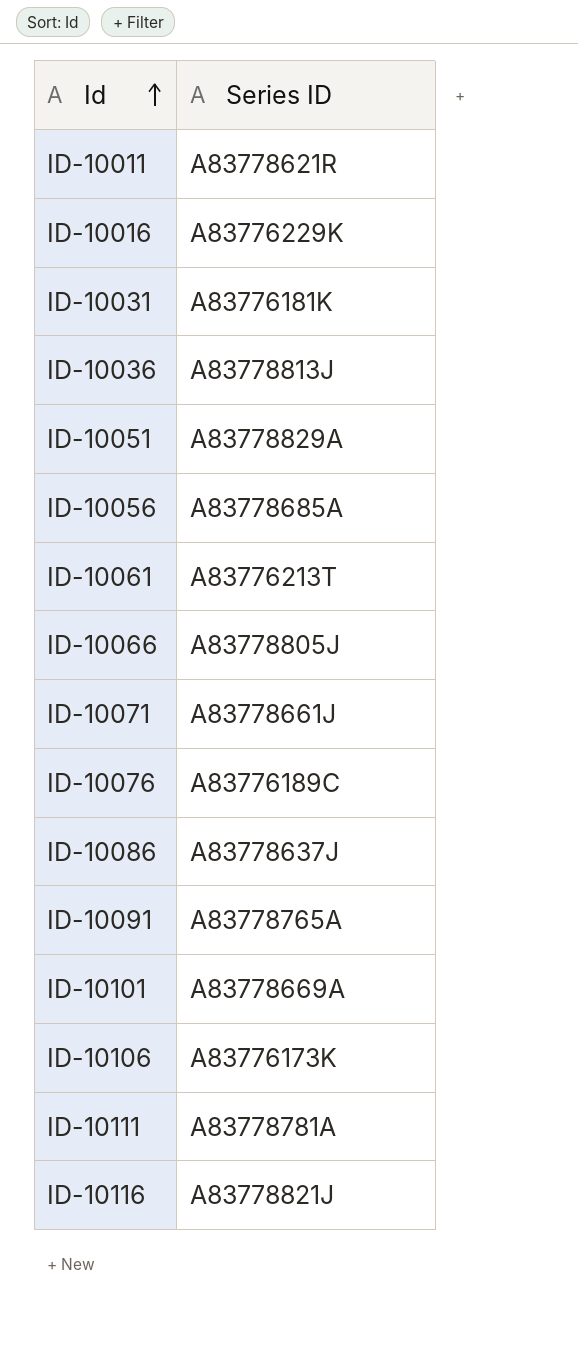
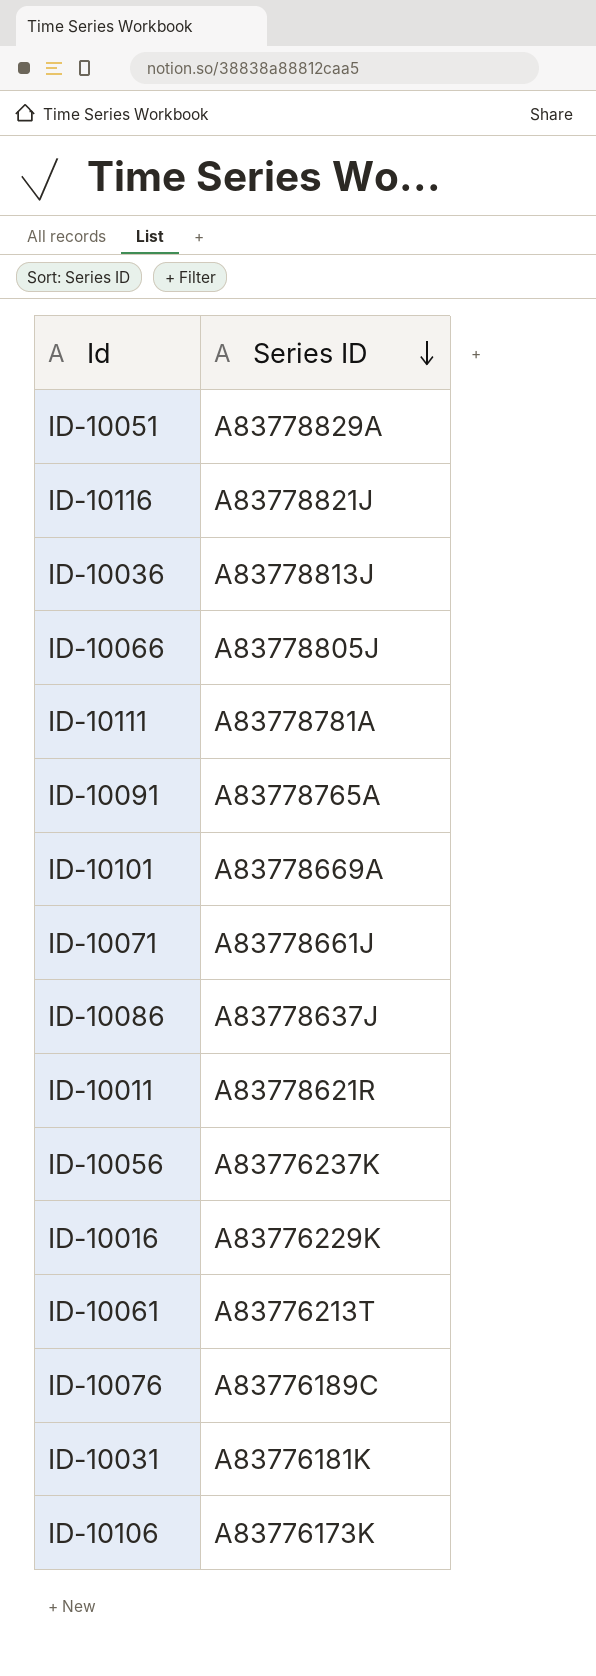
row order: Id ascending -> Series ID descending
ID-10056 | Series ID: A83778685A -> A83776237K

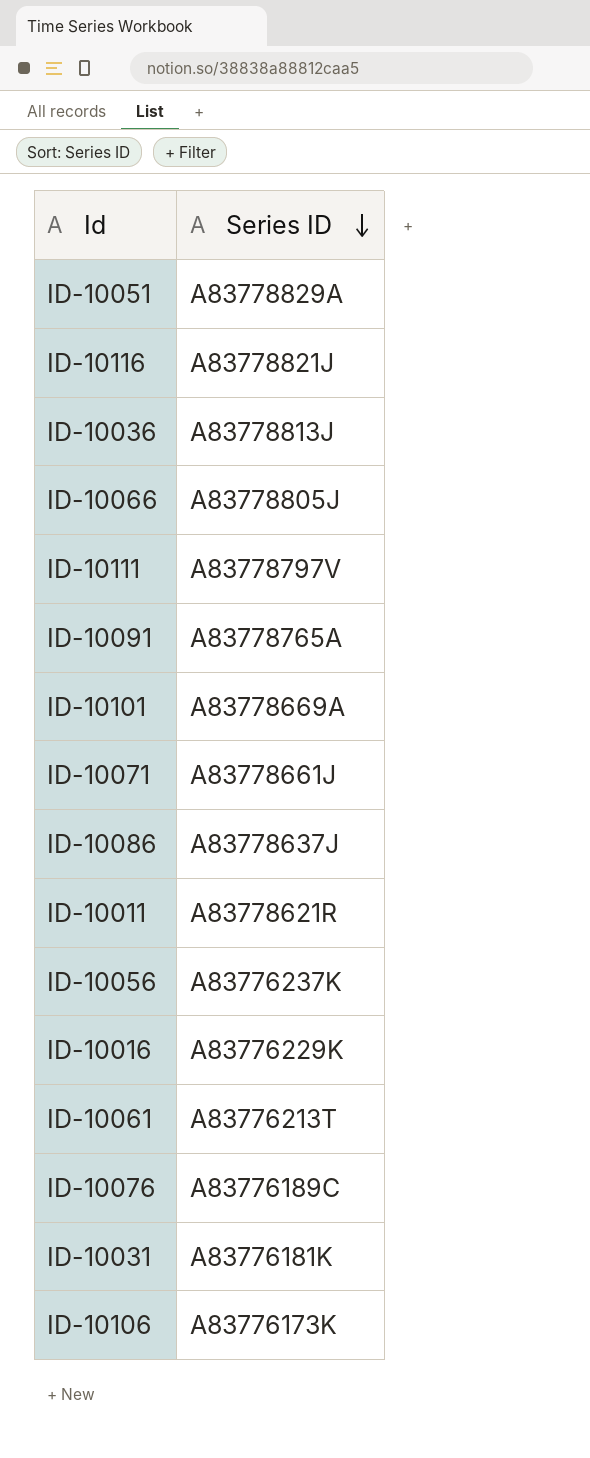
ID-10111 | Series ID: A83778781A -> A83778797V

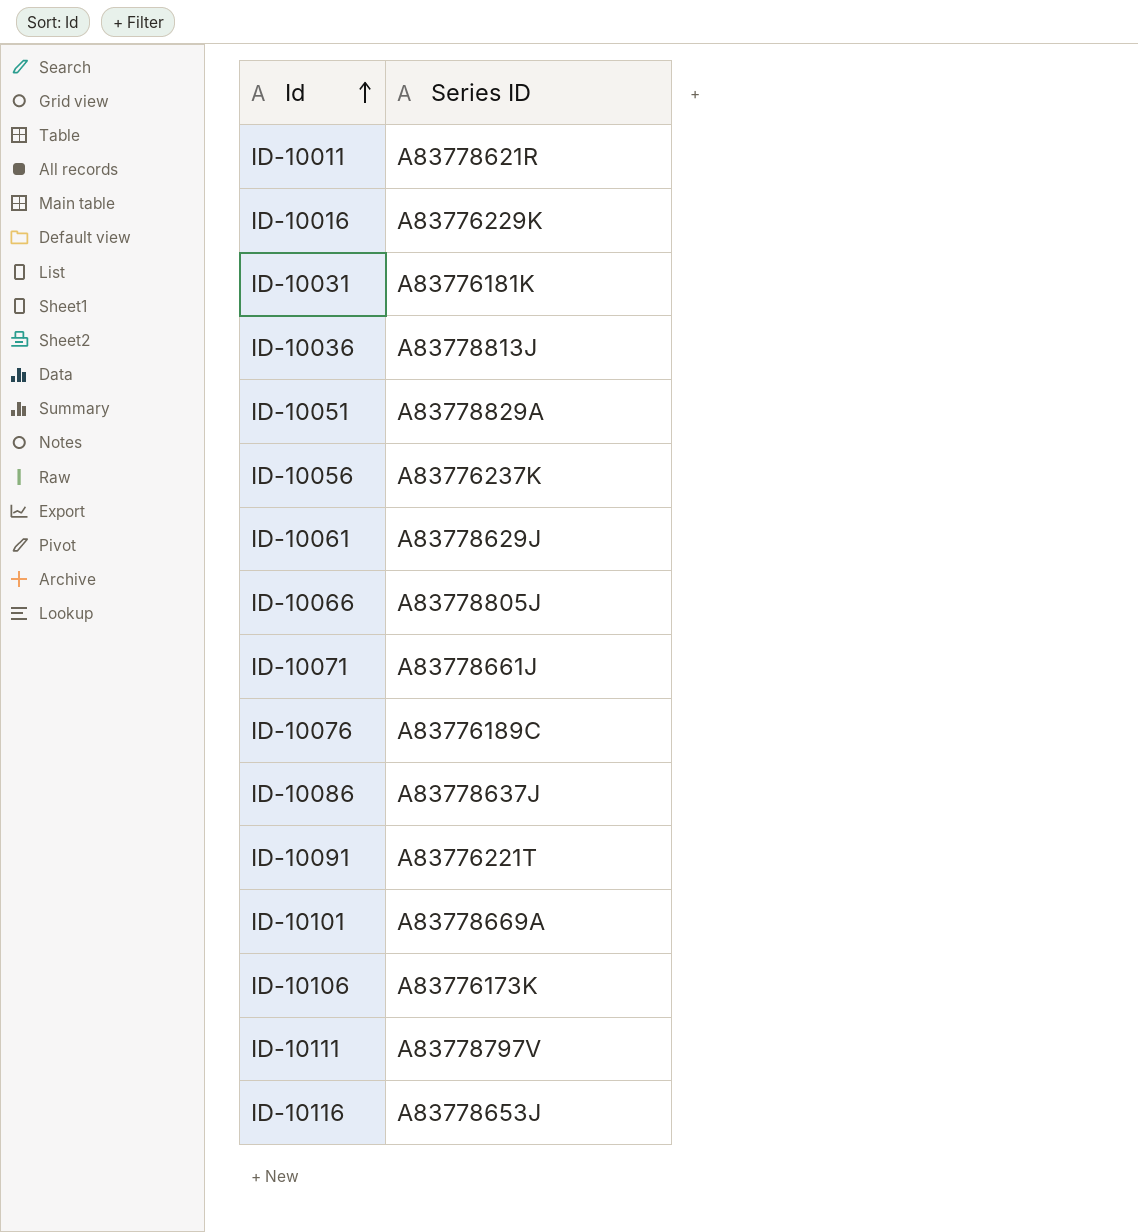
row order: Series ID descending -> Id ascending
ID-10061 | Series ID: A83776213T -> A83778629J
ID-10091 | Series ID: A83778765A -> A83776221T
ID-10116 | Series ID: A83778821J -> A83778653J

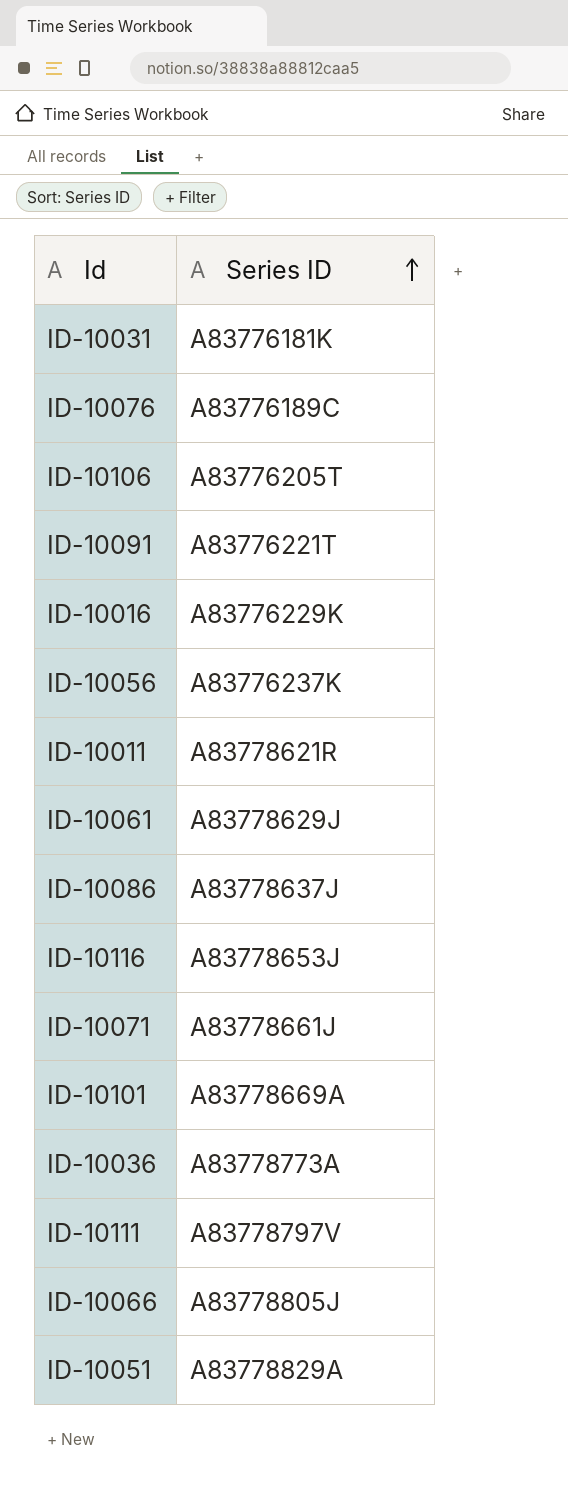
row order: Id ascending -> Series ID ascending
ID-10106 | Series ID: A83776173K -> A83776205T
ID-10036 | Series ID: A83778813J -> A83778773A

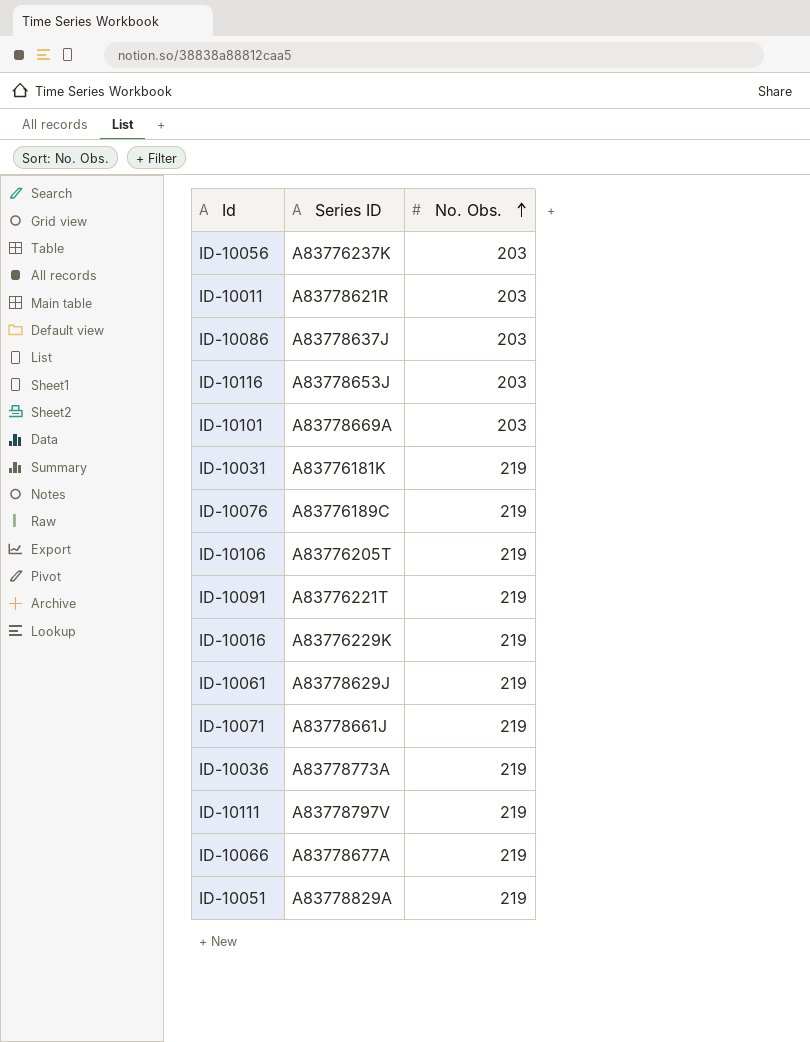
row order: Series ID ascending -> No. Obs. ascending
column No. Obs. | position: none -> 3
ID-10066 | Series ID: A83778805J -> A83778677A

